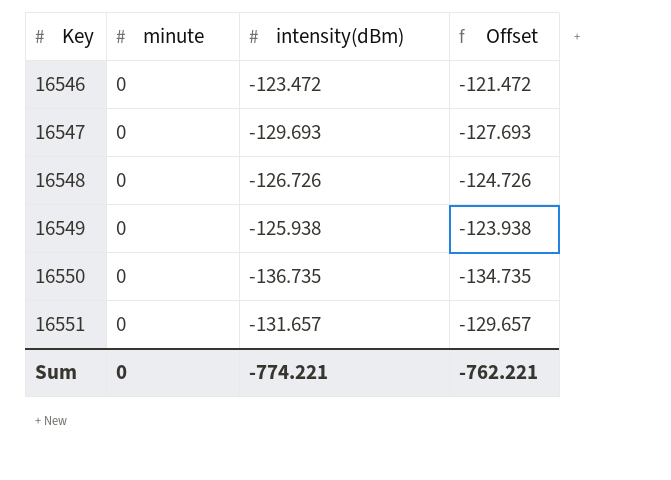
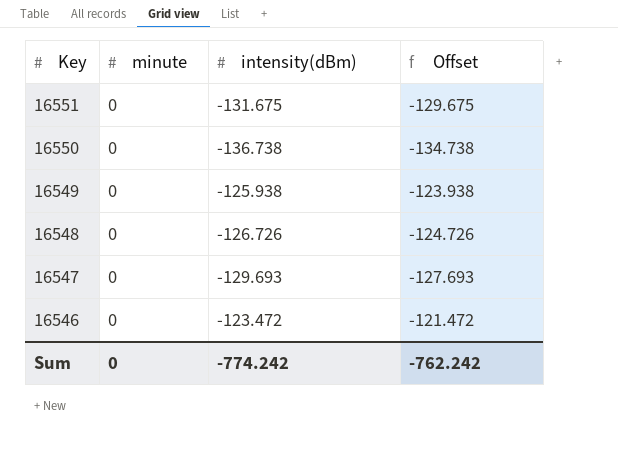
row order: Key ascending -> Key descending
16551 | intensity(dBm): -131.657 -> -131.675
16551 | Offset: -129.657 -> -129.675
16550 | intensity(dBm): -136.735 -> -136.738
16550 | Offset: -134.735 -> -134.738
Sum | intensity(dBm): -774.221 -> -774.242
Sum | Offset: -762.221 -> -762.242

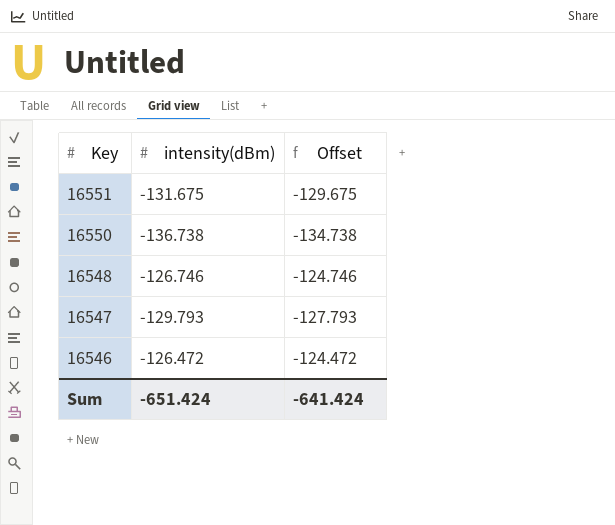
column minute | position: 2 -> none
row 16549: 0 | -125.938 | -123.938 -> none
16548 | intensity(dBm): -126.726 -> -126.746
16548 | Offset: -124.726 -> -124.746
16547 | intensity(dBm): -129.693 -> -129.793
16547 | Offset: -127.693 -> -127.793
16546 | intensity(dBm): -123.472 -> -126.472
16546 | Offset: -121.472 -> -124.472
Sum | intensity(dBm): -774.242 -> -651.424
Sum | Offset: -762.242 -> -641.424

